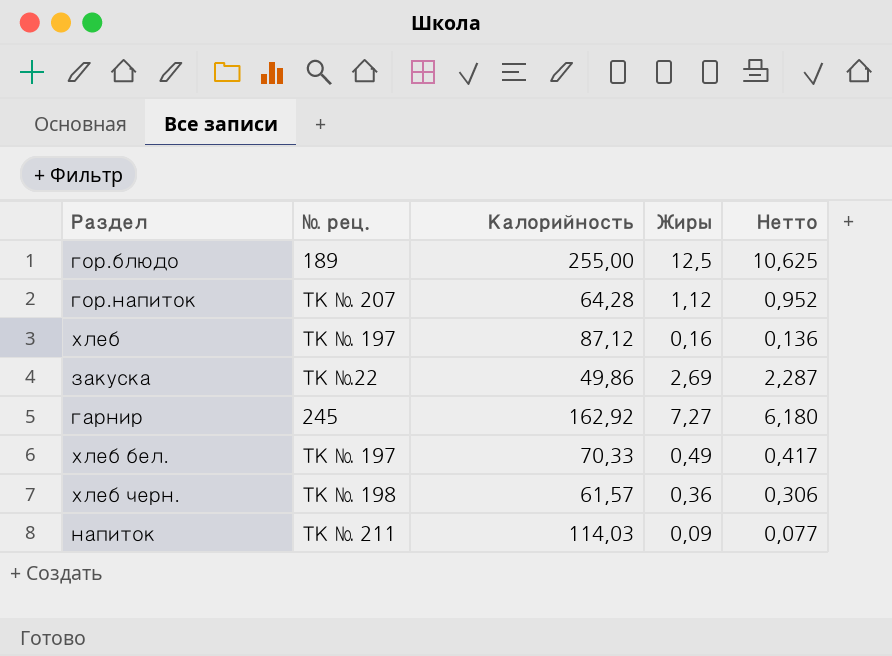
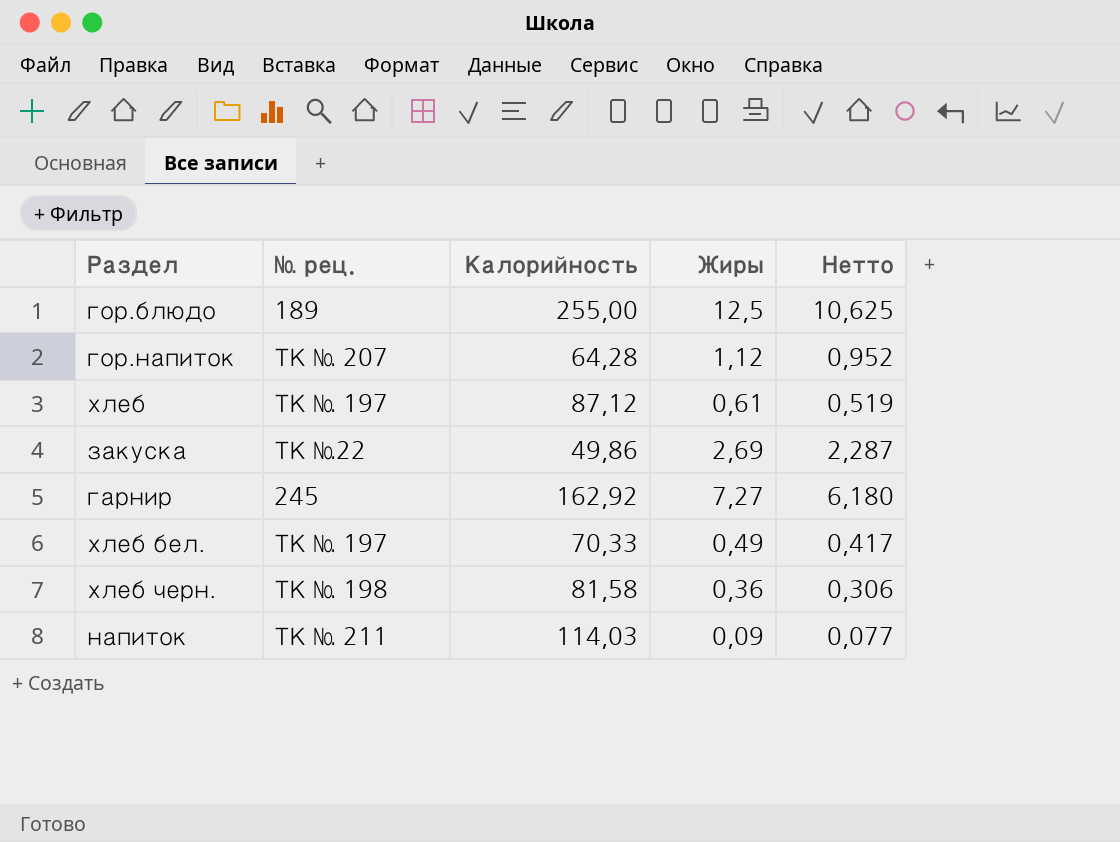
хлеб | Жиры: 0,16 -> 0,61
хлеб | Нетто: 0,136 -> 0,519
хлеб черн. | Калорийность: 61,57 -> 81,58

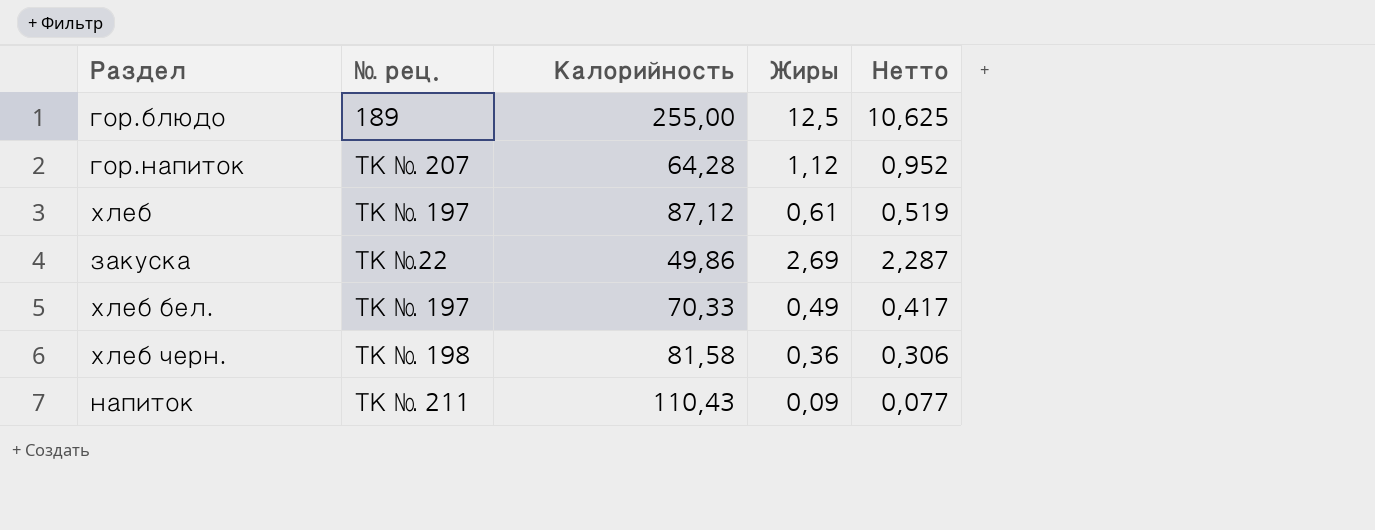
row гарнир: 245 | 162,92 | 7,27 | 6,180 -> none
напиток | Калорийность: 114,03 -> 110,43

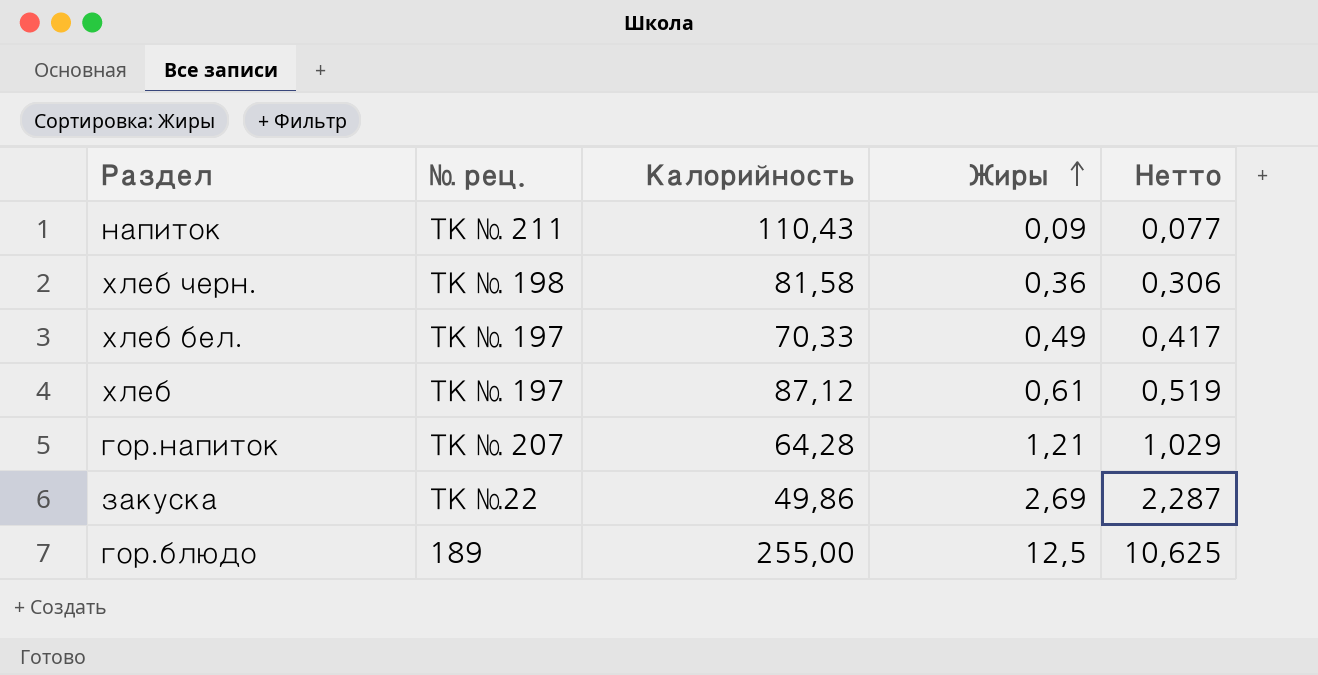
row order: none -> Жиры ascending
гор.напиток | Жиры: 1,12 -> 1,21
гор.напиток | Нетто: 0,952 -> 1,029

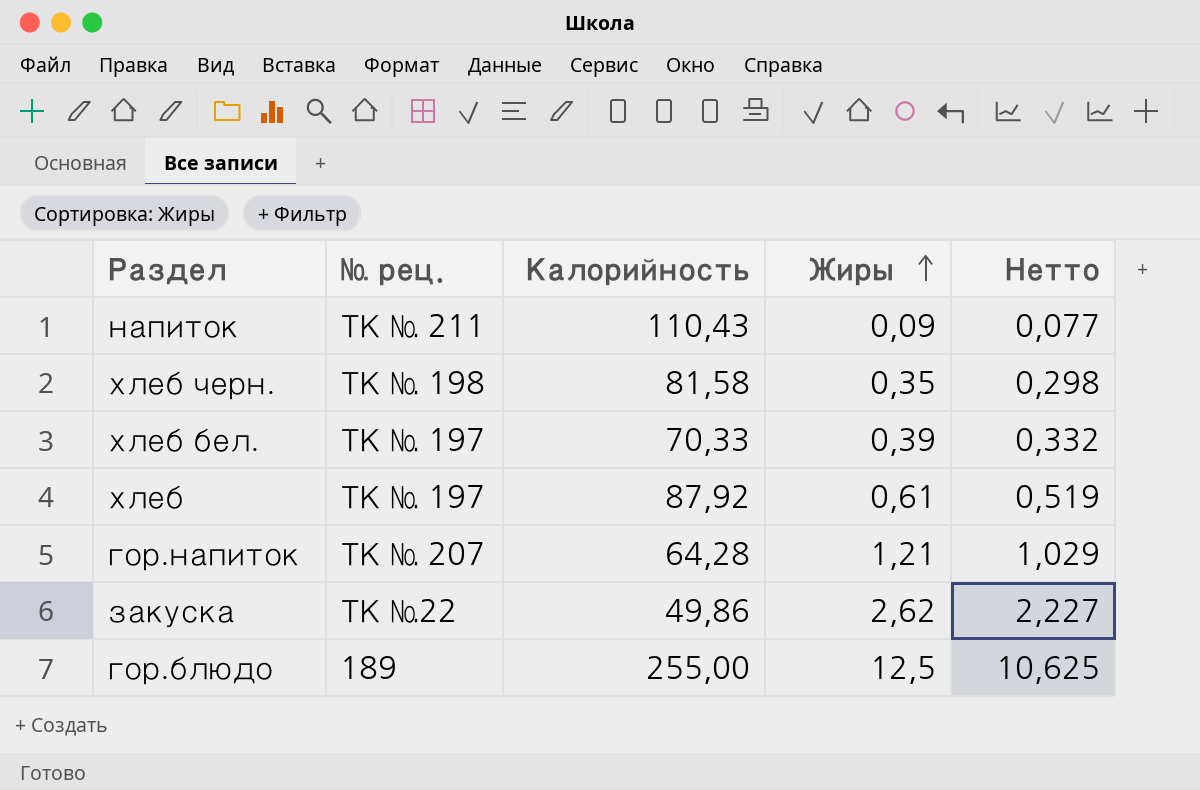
хлеб черн. | Жиры: 0,36 -> 0,35
хлеб черн. | Нетто: 0,306 -> 0,298
хлеб бел. | Жиры: 0,49 -> 0,39
хлеб бел. | Нетто: 0,417 -> 0,332
хлеб | Калорийность: 87,12 -> 87,92
закуска | Жиры: 2,69 -> 2,62
закуска | Нетто: 2,287 -> 2,227

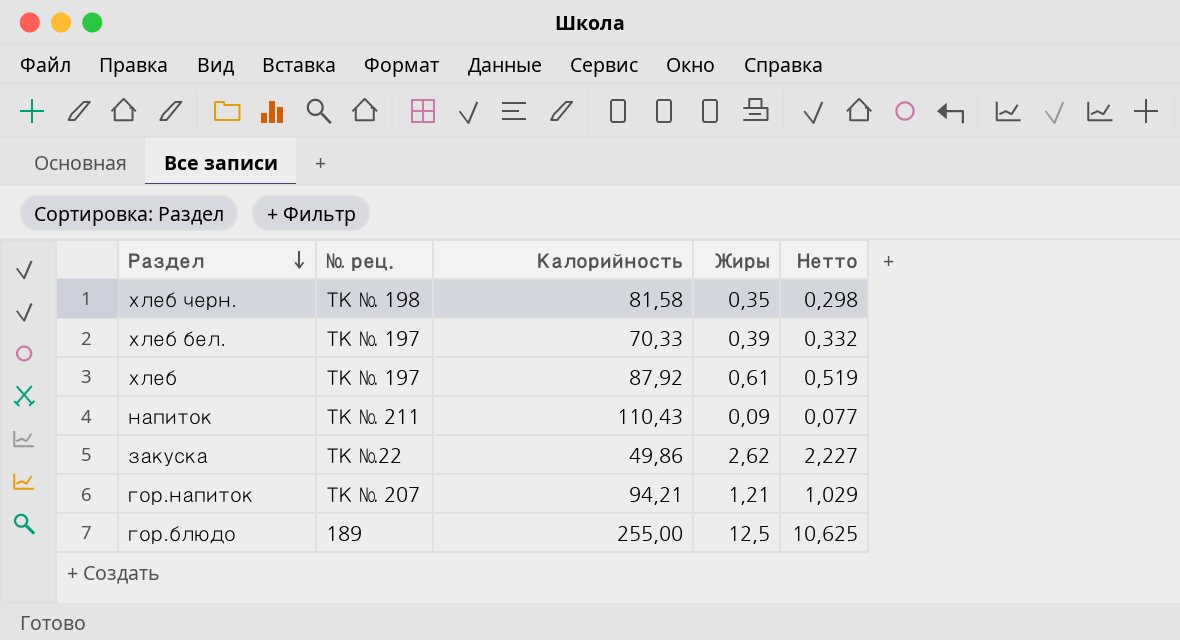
row order: Жиры ascending -> Раздел descending
гор.напиток | Калорийность: 64,28 -> 94,21

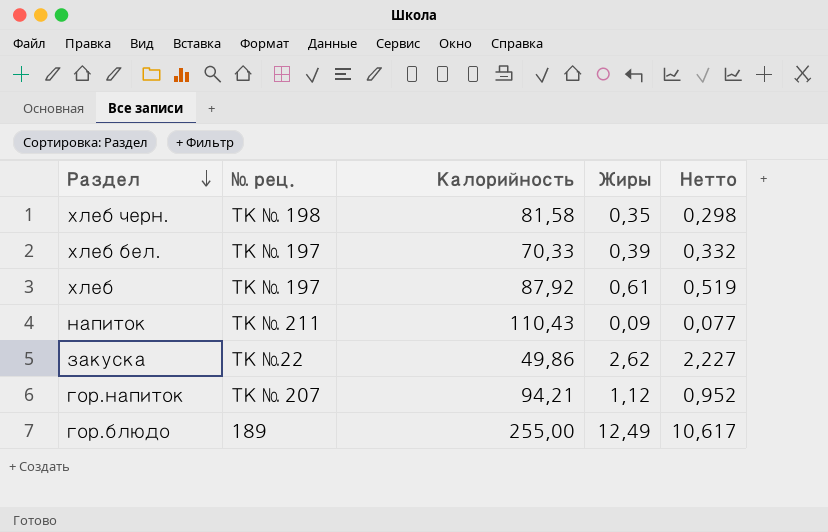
гор.напиток | Жиры: 1,21 -> 1,12
гор.напиток | Нетто: 1,029 -> 0,952
гор.блюдо | Жиры: 12,5 -> 12,49
гор.блюдо | Нетто: 10,625 -> 10,617

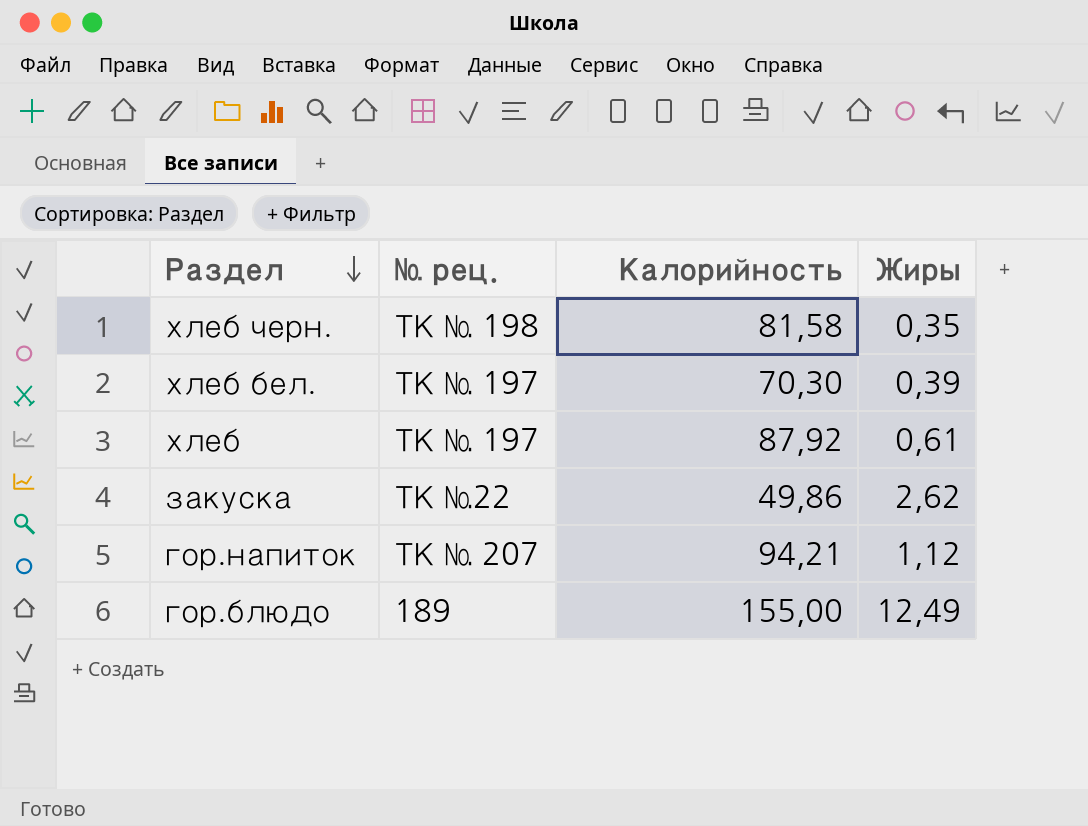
column Нетто | formula: [Жиры] * 0,85 -> none
row напиток: ТК № 211 | 110,43 | 0,09 | 0,077 -> none
хлеб бел. | Калорийность: 70,33 -> 70,30
гор.блюдо | Калорийность: 255,00 -> 155,00

